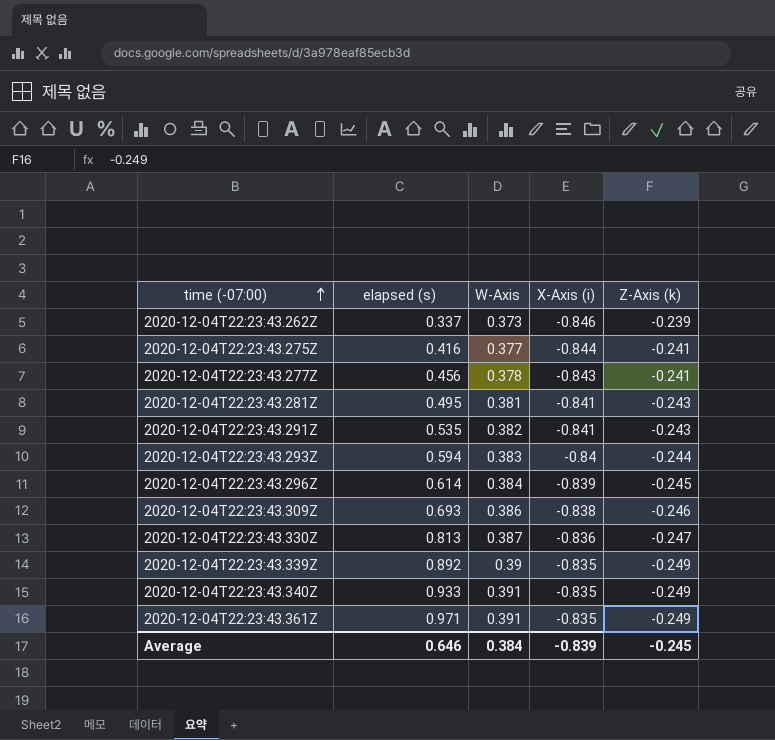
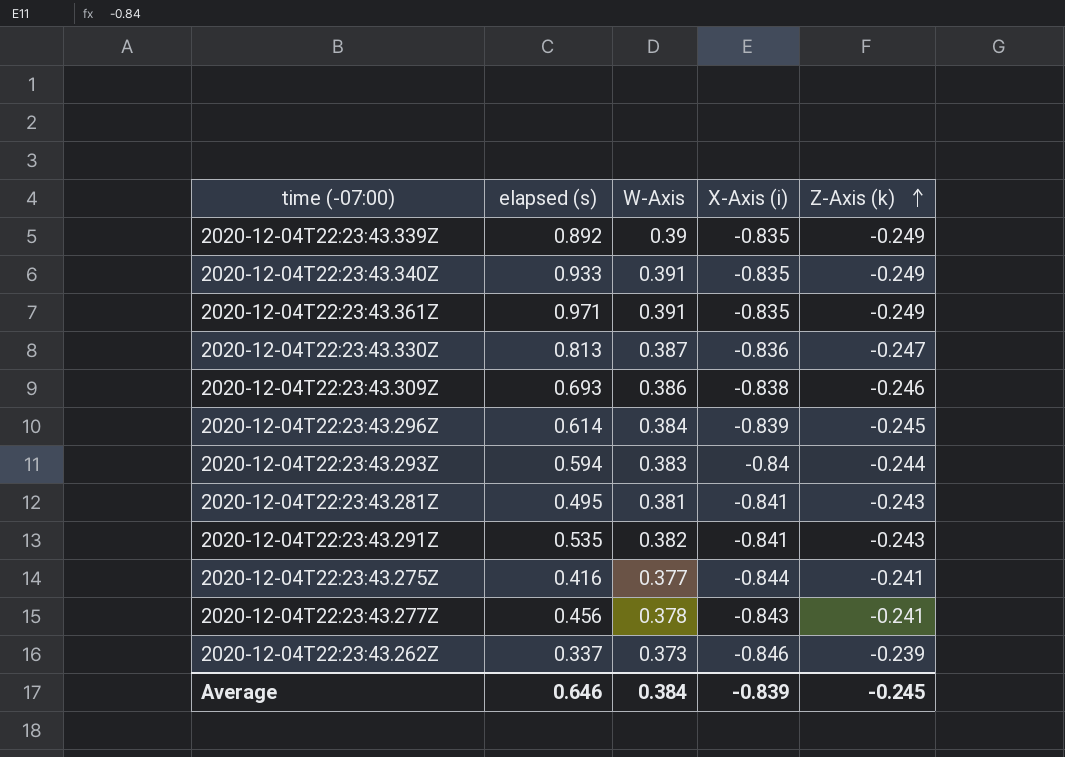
row order: time (-07:00) ascending -> Z-Axis (k) ascending

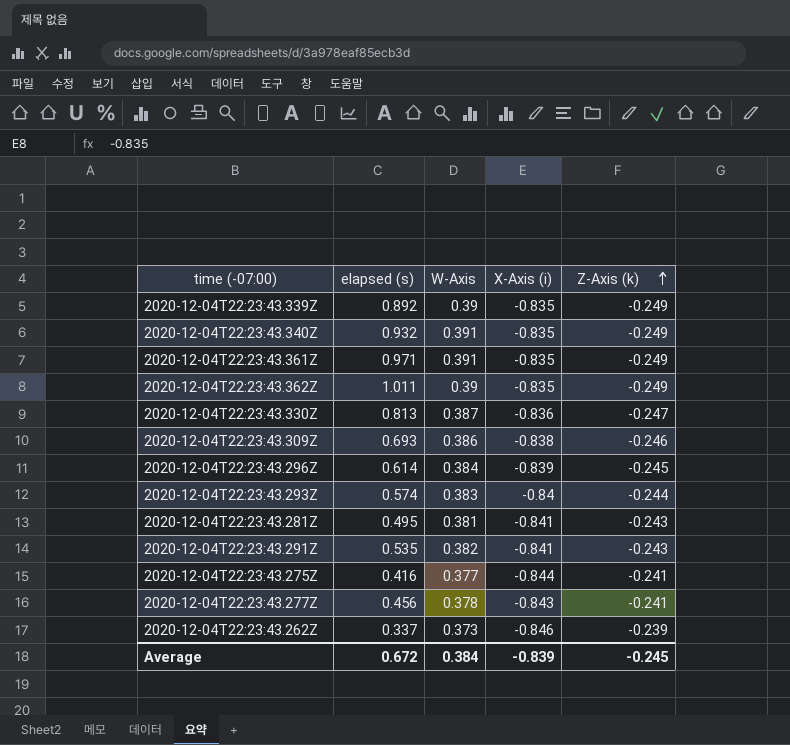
2020-12-04T22:23:43.340Z | elapsed (s): 0.933 -> 0.932
row 2020-12-04T22:23:43.362Z: none -> 1.011 | 0.39 | -0.835 | -0.249
2020-12-04T22:23:43.293Z | elapsed (s): 0.594 -> 0.574
Average | elapsed (s): 0.646 -> 0.672

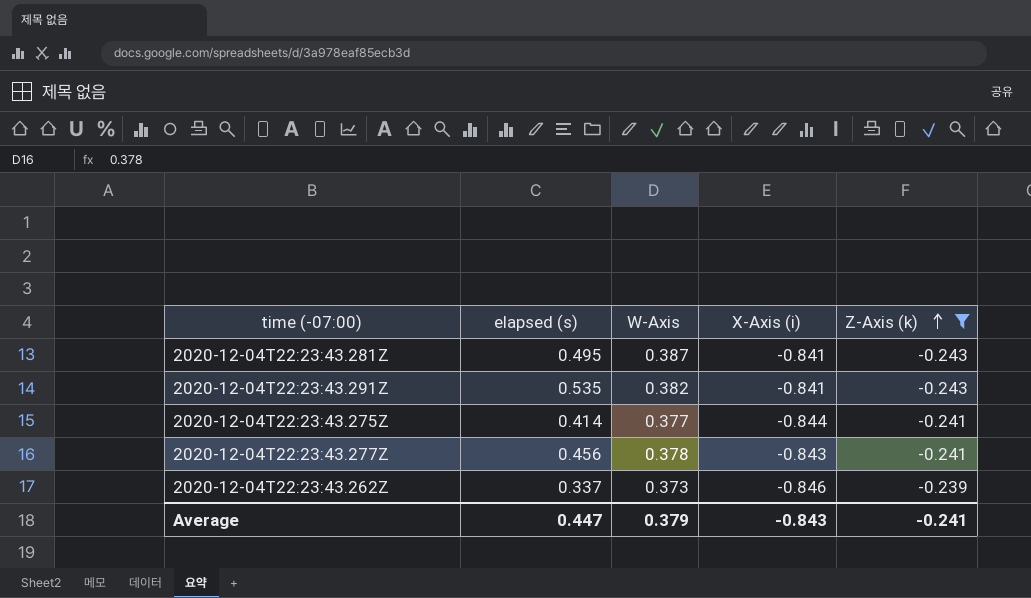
filter: none -> Z-Axis (k) >= -0.243
2020-12-04T22:23:43.281Z | W-Axis: 0.381 -> 0.387
2020-12-04T22:23:43.275Z | elapsed (s): 0.416 -> 0.414
Average | elapsed (s): 0.672 -> 0.447
Average | W-Axis: 0.384 -> 0.379
Average | X-Axis (i): -0.839 -> -0.843
Average | Z-Axis (k): -0.245 -> -0.241

